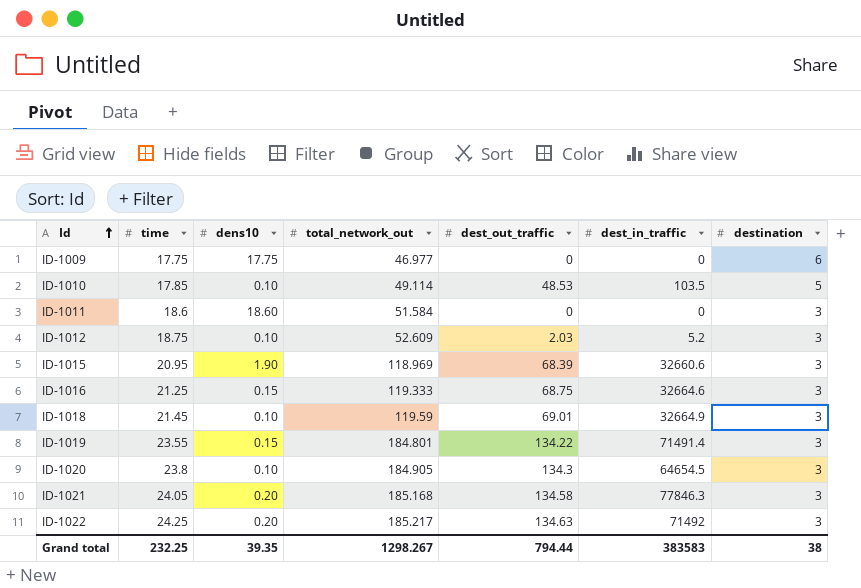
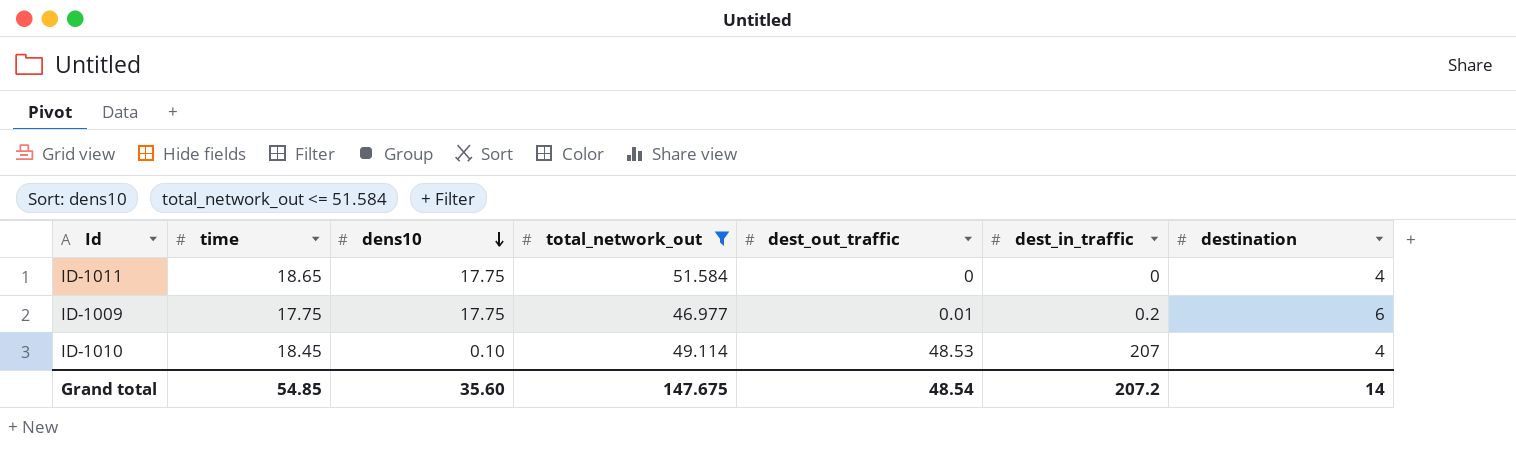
filter: none -> total_network_out <= 51.584
row order: Id ascending -> dens10 descending
ID-1011 | time: 18.6 -> 18.65
ID-1011 | dens10: 18.60 -> 17.75
ID-1011 | destination: 3 -> 4
ID-1009 | dest_out_traffic: 0 -> 0.01
ID-1009 | dest_in_traffic: 0 -> 0.2
ID-1010 | time: 17.85 -> 18.45
ID-1010 | dest_in_traffic: 103.5 -> 207
ID-1010 | destination: 5 -> 4
Grand total | time: 232.25 -> 54.85
Grand total | dens10: 39.35 -> 35.60
Grand total | total_network_out: 1298.267 -> 147.675
Grand total | dest_out_traffic: 794.44 -> 48.54
Grand total | dest_in_traffic: 383583 -> 207.2
Grand total | destination: 38 -> 14

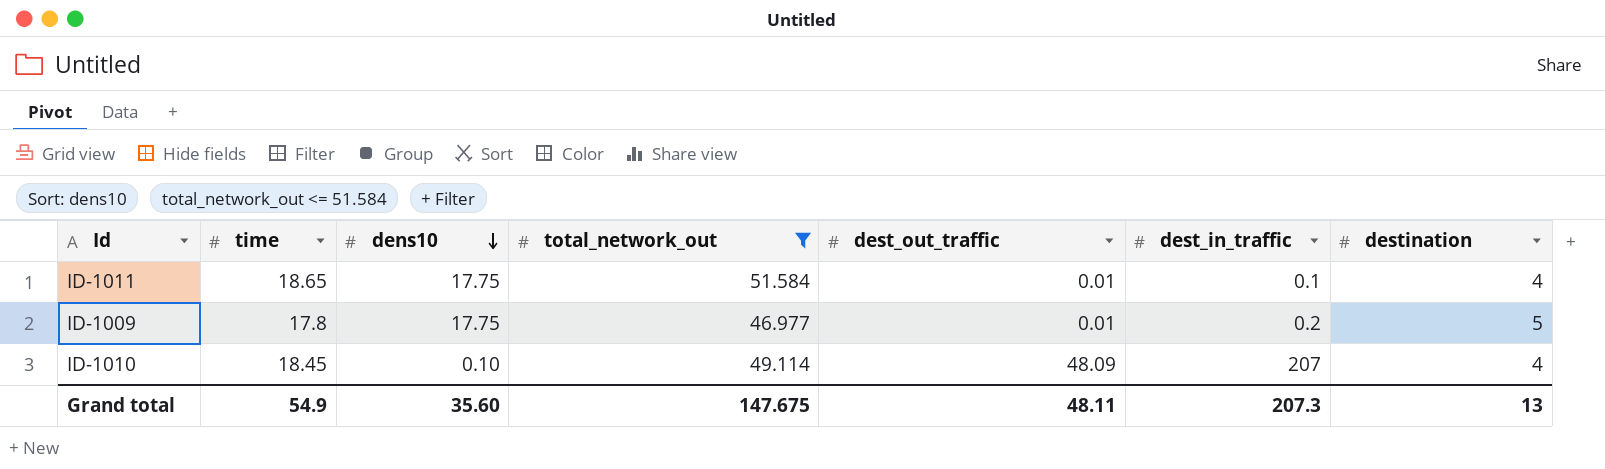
ID-1011 | dest_out_traffic: 0 -> 0.01
ID-1011 | dest_in_traffic: 0 -> 0.1
ID-1009 | time: 17.75 -> 17.8
ID-1009 | destination: 6 -> 5
ID-1010 | dest_out_traffic: 48.53 -> 48.09
Grand total | time: 54.85 -> 54.9
Grand total | dest_out_traffic: 48.54 -> 48.11
Grand total | dest_in_traffic: 207.2 -> 207.3
Grand total | destination: 14 -> 13

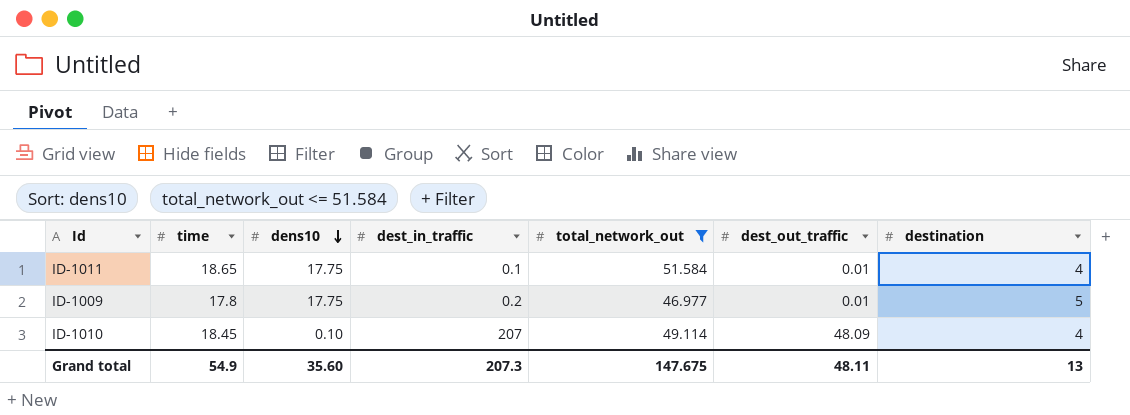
column dest_in_traffic | position: 6 -> 4

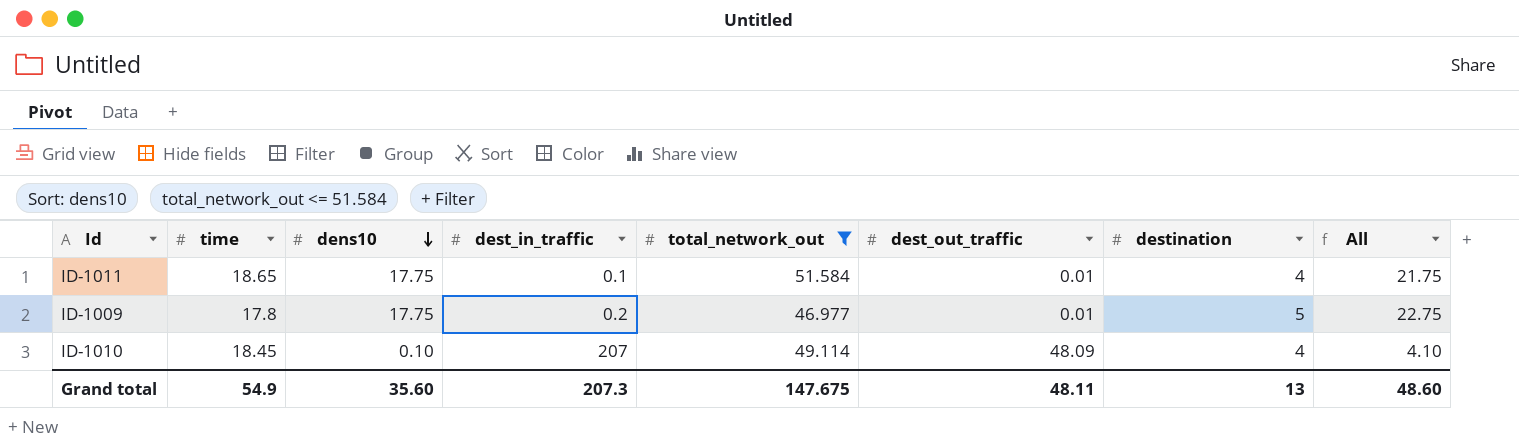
column All | formula: none -> [dens10] + [destination]

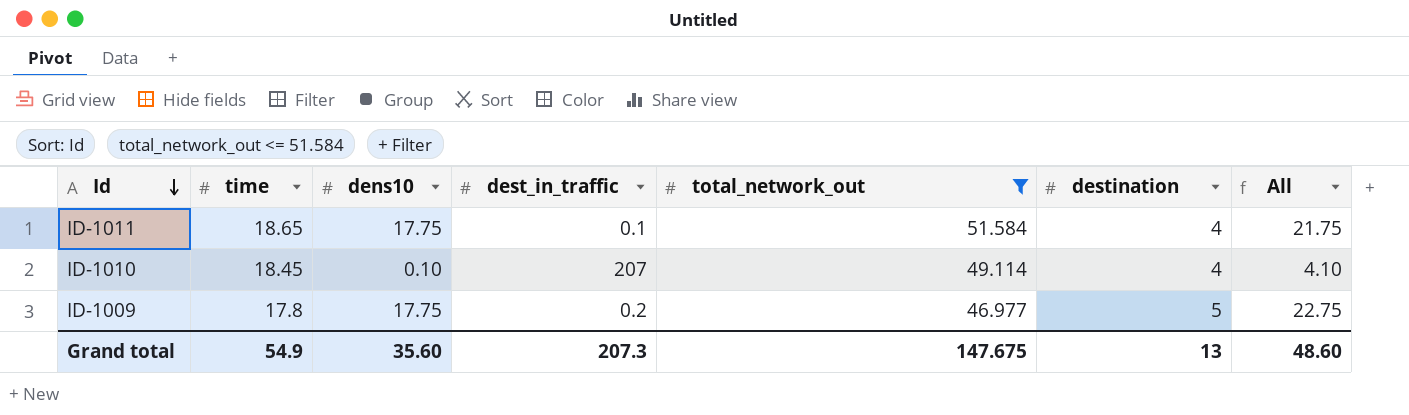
row order: dens10 descending -> Id descending
column dest_out_traffic | position: 6 -> none

